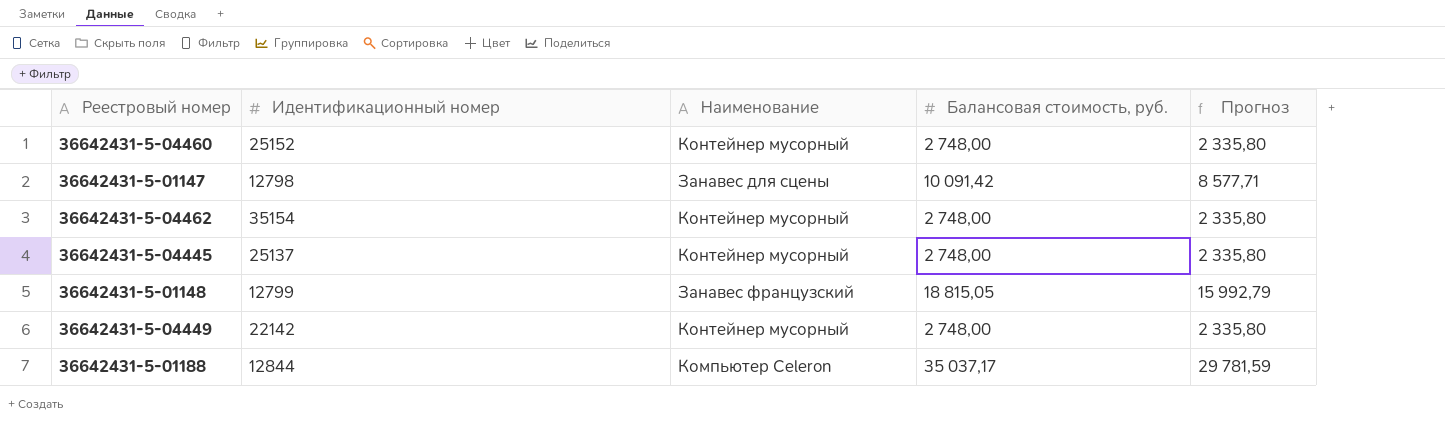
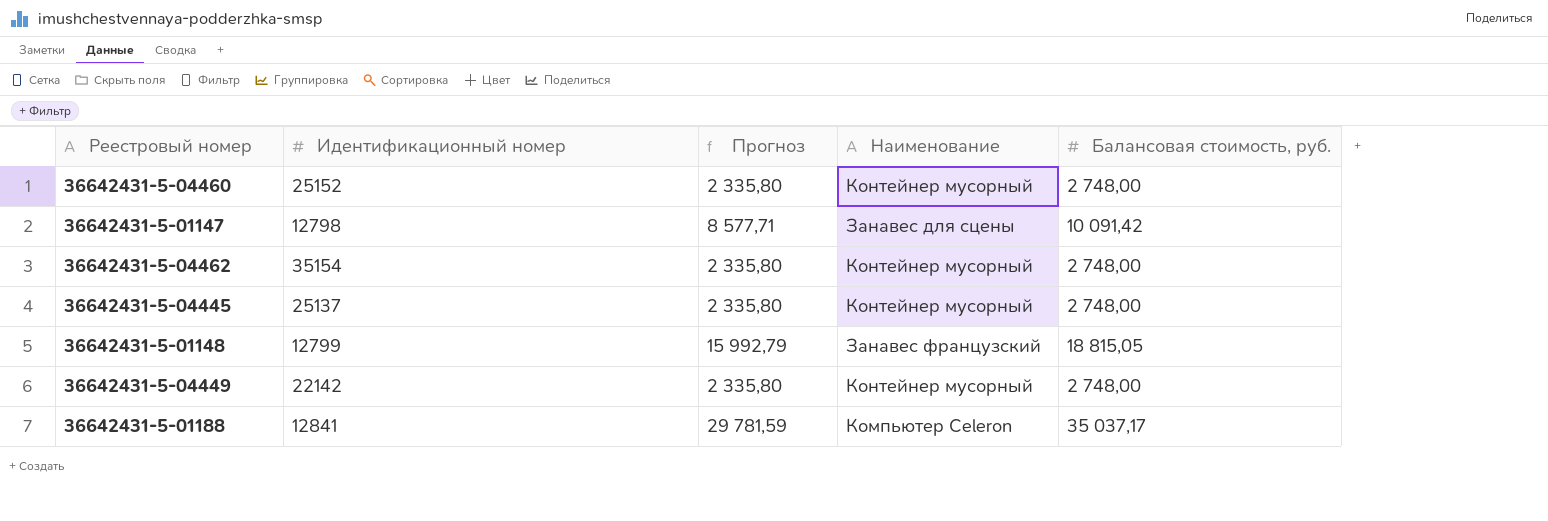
column Прогноз | position: 5 -> 3
36642431-5-01188 | Идентификационный номер: 12844 -> 12841

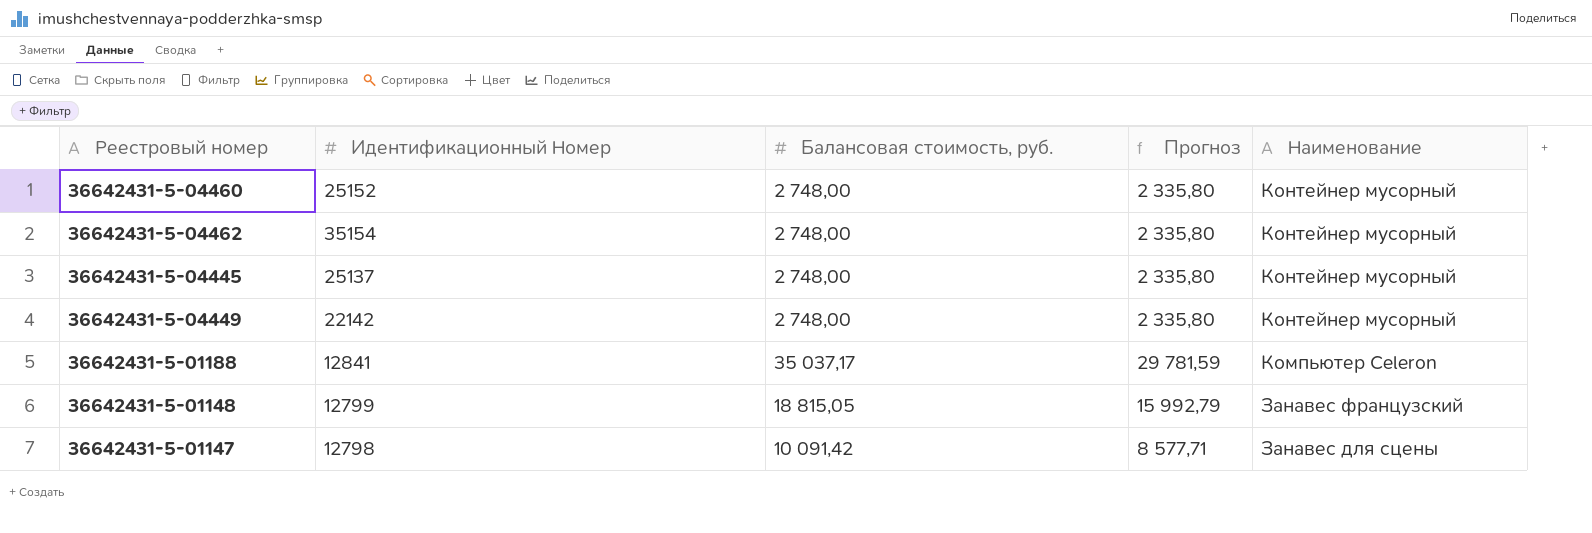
row order: none -> Наименование descending
column name: Идентификационный номер -> Идентификационный Номер
column Балансовая стоимость, руб. | position: 5 -> 3

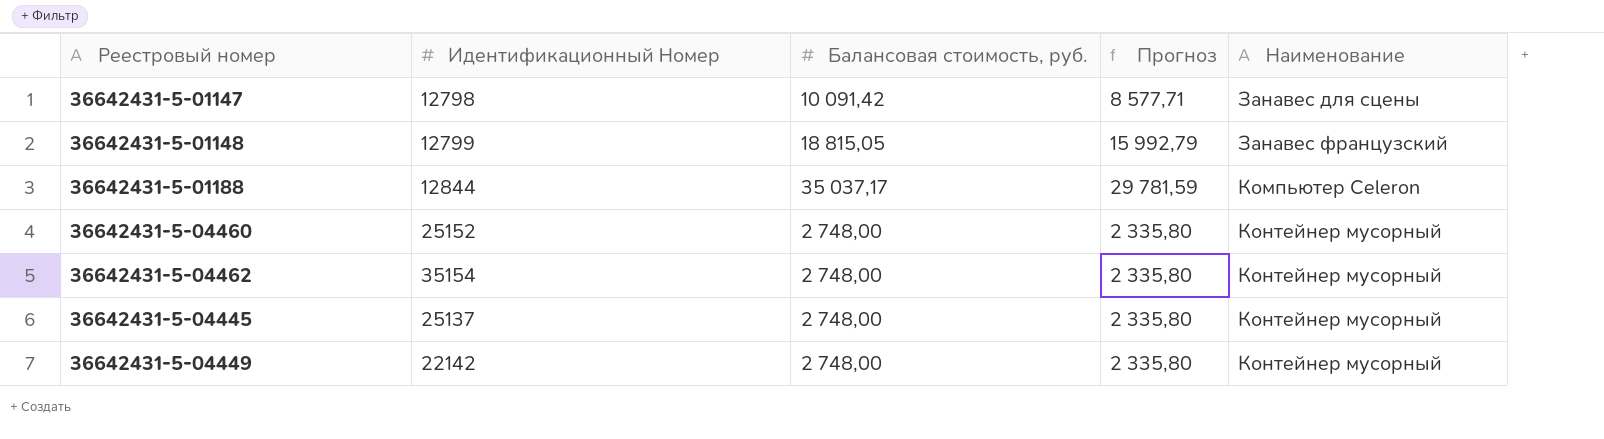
row order: Наименование descending -> Наименование ascending
36642431-5-01188 | Идентификационный Номер: 12841 -> 12844

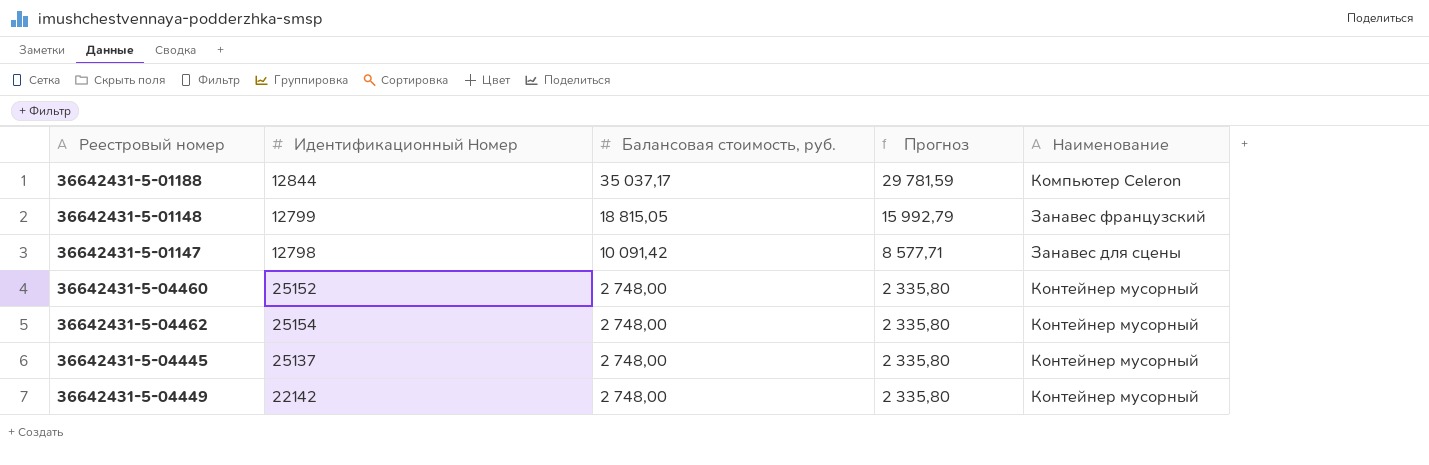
row order: Наименование ascending -> Балансовая стоимость, руб. descending
36642431-5-04462 | Идентификационный Номер: 35154 -> 25154

